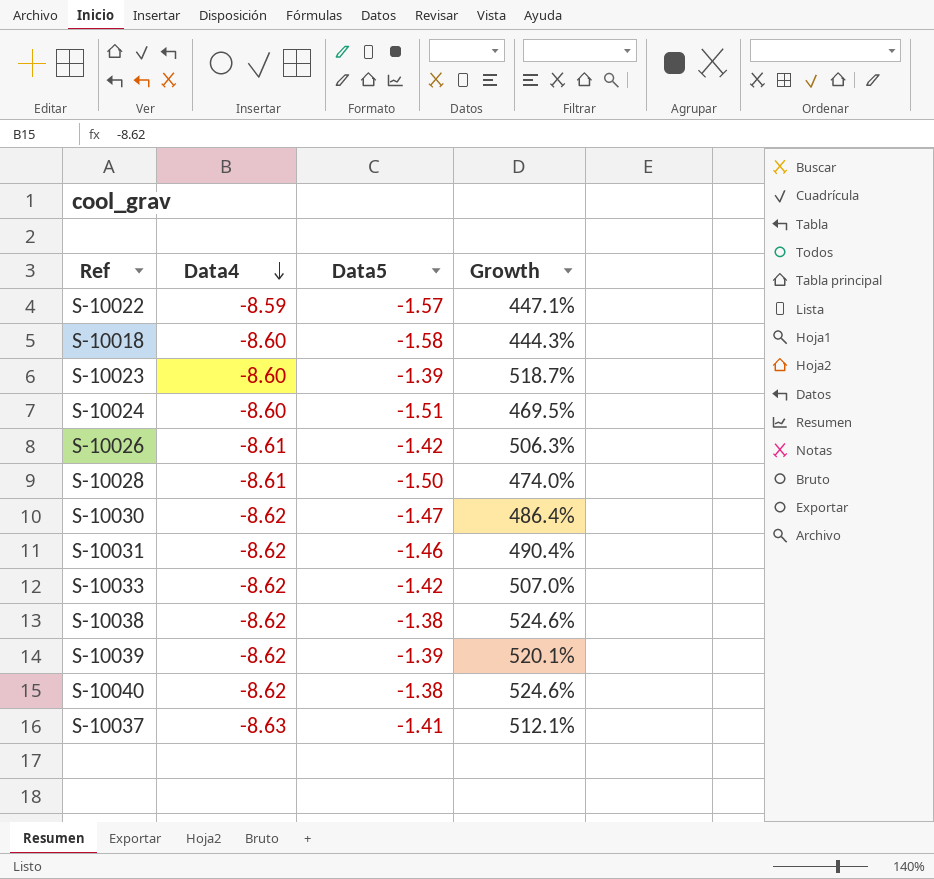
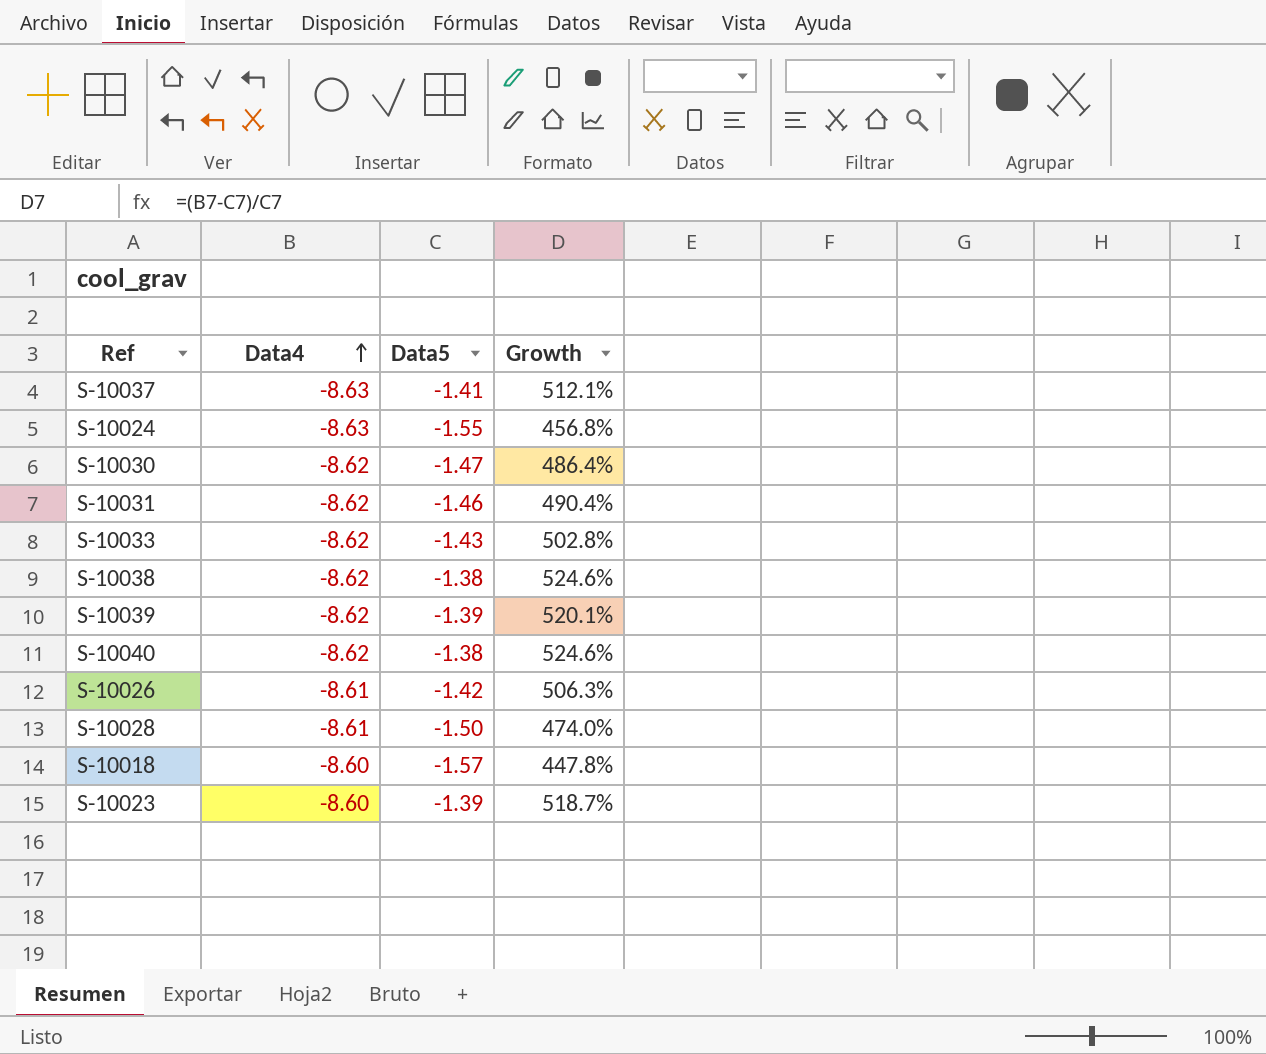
row order: Data4 descending -> Data4 ascending
row S-10022: -8.59 | -1.57 | 447.1% -> none
S-10024 | Data4: -8.60 -> -8.63
S-10024 | Data5: -1.51 -> -1.55
S-10024 | Growth: 469.5% -> 456.8%
S-10033 | Data5: -1.42 -> -1.43
S-10033 | Growth: 507.0% -> 502.8%
S-10018 | Data5: -1.58 -> -1.57
S-10018 | Growth: 444.3% -> 447.8%

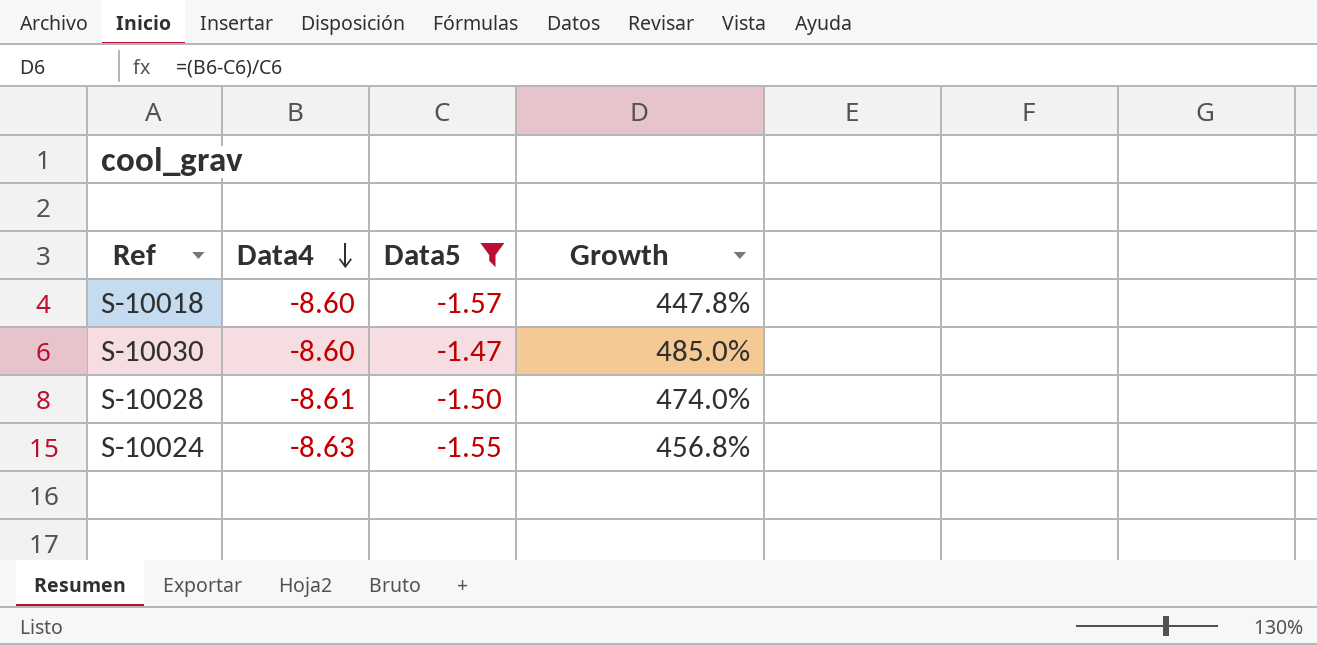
filter: none -> Data5 <= -1.47
row order: Data4 ascending -> Data4 descending
S-10030 | Data4: -8.62 -> -8.60
S-10030 | Growth: 486.4% -> 485.0%

